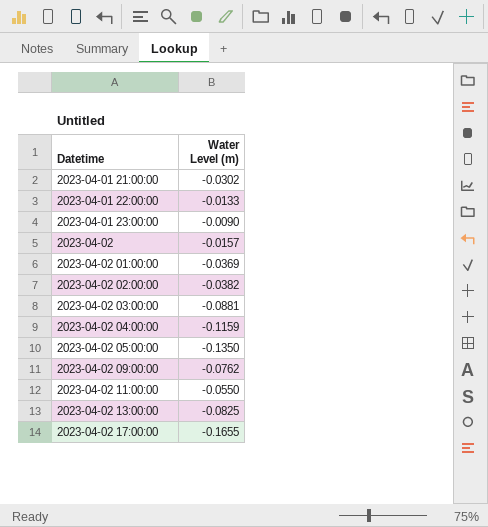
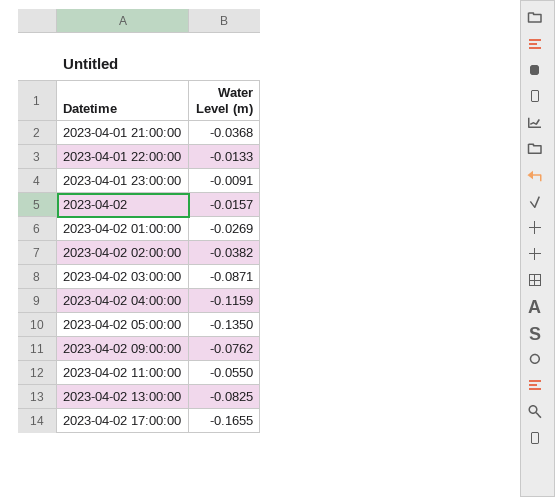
2023-04-01 21:00:00 | Water Level (m): -0.0302 -> -0.0368
2023-04-01 23:00:00 | Water Level (m): -0.0090 -> -0.0091
2023-04-02 01:00:00 | Water Level (m): -0.0369 -> -0.0269
2023-04-02 03:00:00 | Water Level (m): -0.0881 -> -0.0871

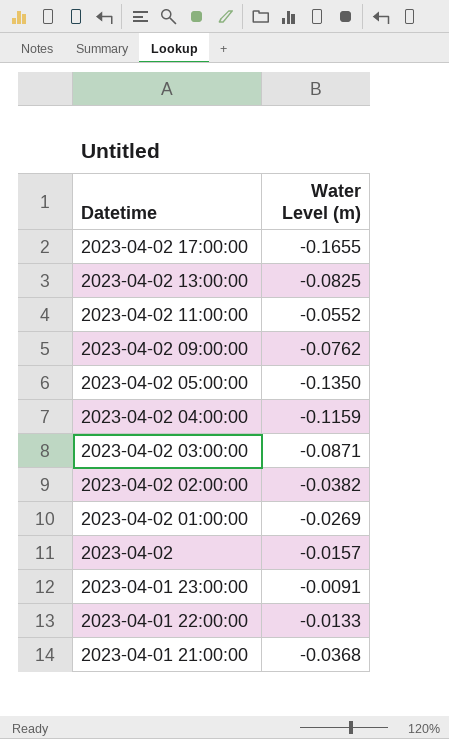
row order: Datetime ascending -> Datetime descending
2023-04-02 11:00:00 | Water Level (m): -0.0550 -> -0.0552

